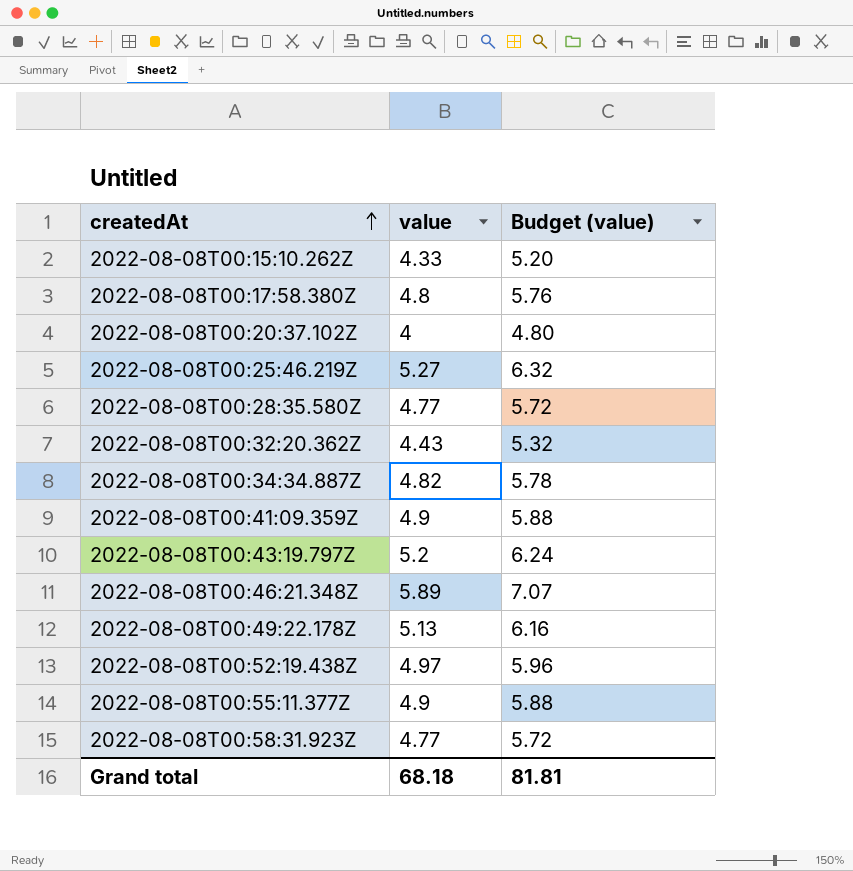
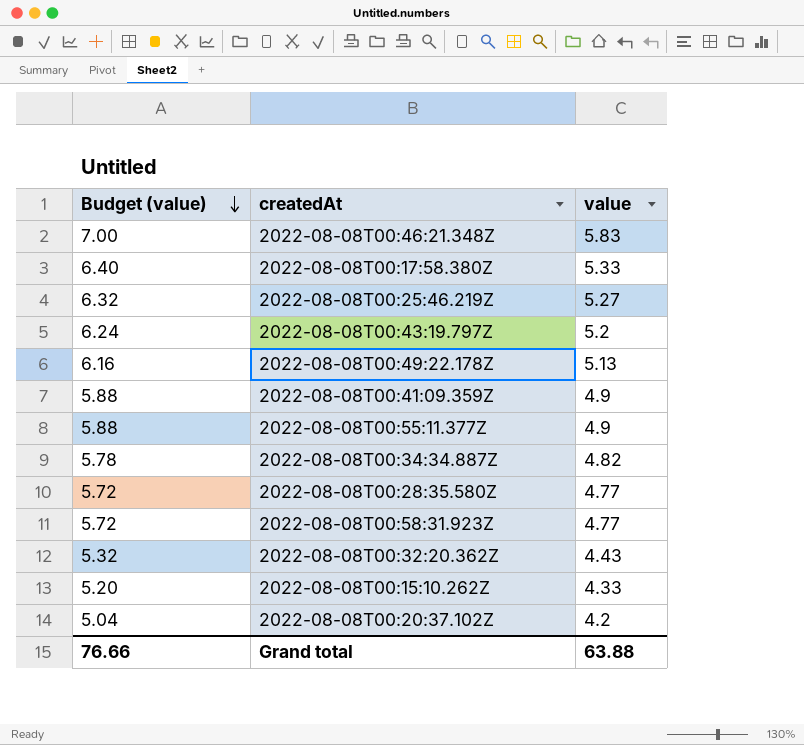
row order: createdAt ascending -> Budget (value) descending
column Budget (value) | position: 3 -> 1
row 2022-08-08T00:52:19.438Z: 4.97 | 5.96 -> none
2022-08-08T00:46:21.348Z | Budget (value): 7.07 -> 7.00
2022-08-08T00:46:21.348Z | value: 5.89 -> 5.83
2022-08-08T00:17:58.380Z | Budget (value): 5.76 -> 6.40
2022-08-08T00:17:58.380Z | value: 4.8 -> 5.33
2022-08-08T00:20:37.102Z | Budget (value): 4.80 -> 5.04
2022-08-08T00:20:37.102Z | value: 4 -> 4.2
Grand total | Budget (value): 81.81 -> 76.66
Grand total | value: 68.18 -> 63.88

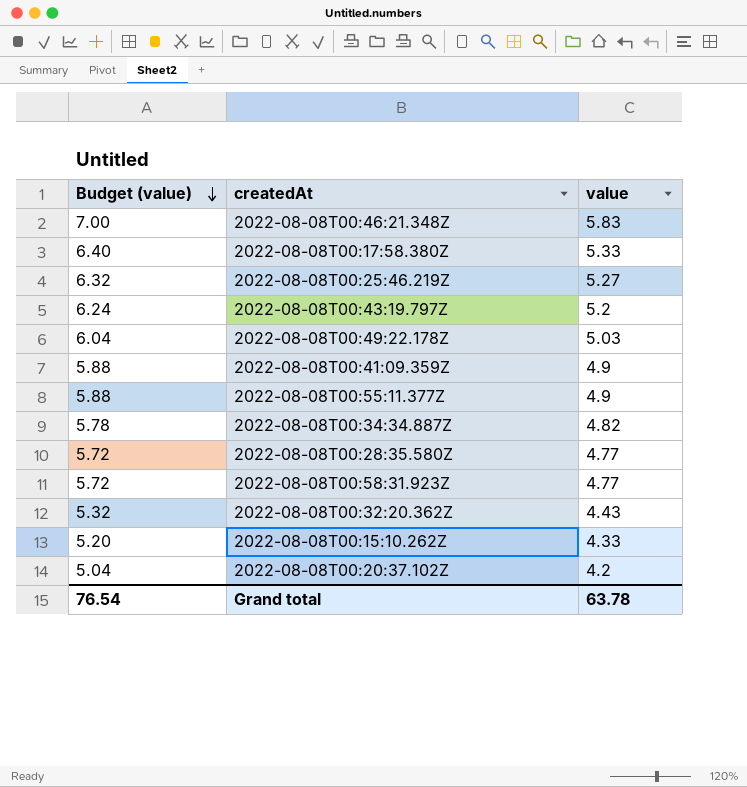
2022-08-08T00:49:22.178Z | Budget (value): 6.16 -> 6.04
2022-08-08T00:49:22.178Z | value: 5.13 -> 5.03
Grand total | Budget (value): 76.66 -> 76.54
Grand total | value: 63.88 -> 63.78

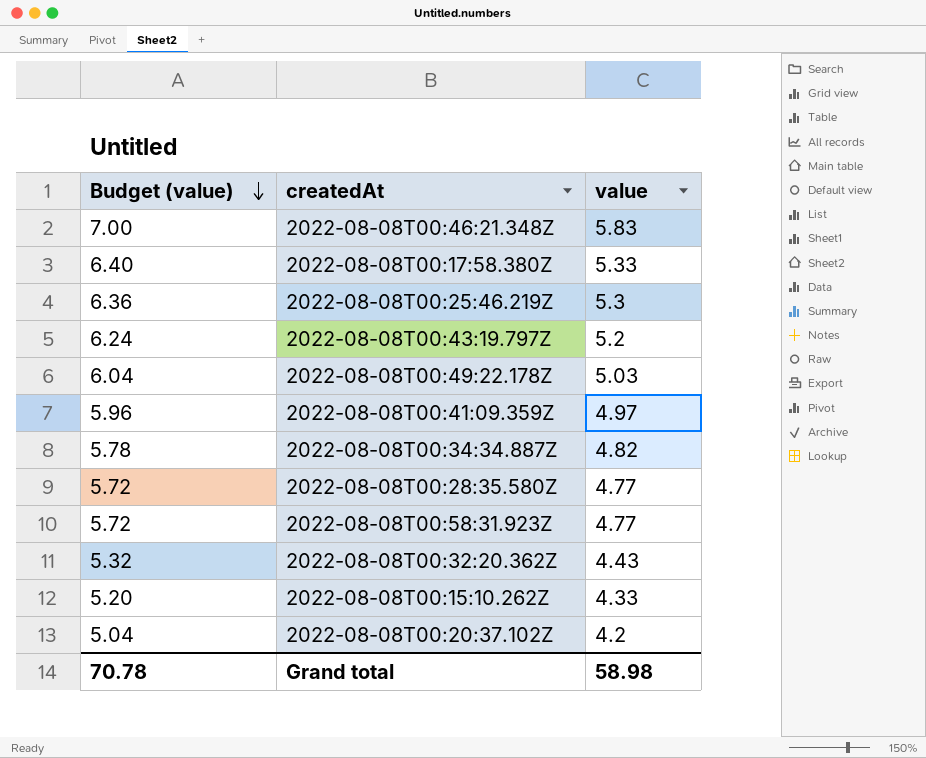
row 2022-08-08T00:55:11.377Z: 5.88 | 4.9 -> none
2022-08-08T00:25:46.219Z | Budget (value): 6.32 -> 6.36
2022-08-08T00:25:46.219Z | value: 5.27 -> 5.3
2022-08-08T00:41:09.359Z | Budget (value): 5.88 -> 5.96
2022-08-08T00:41:09.359Z | value: 4.9 -> 4.97
Grand total | Budget (value): 76.54 -> 70.78
Grand total | value: 63.78 -> 58.98

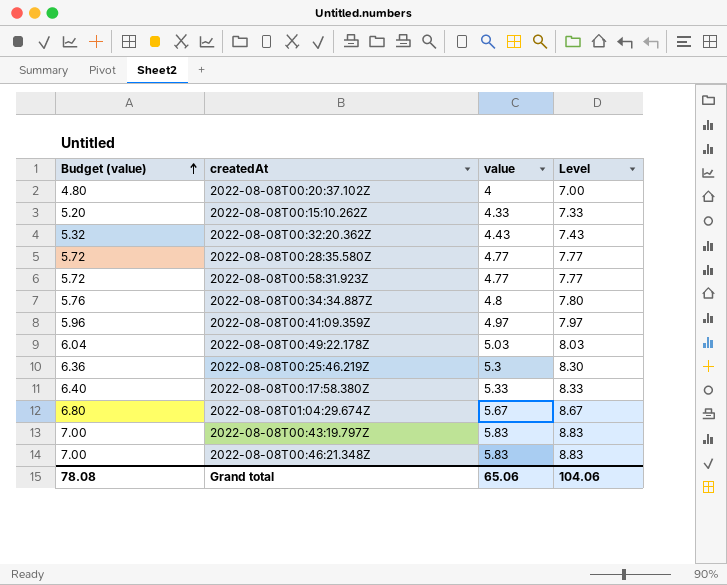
row order: Budget (value) descending -> Budget (value) ascending
column Level | formula: none -> [value] + 3
2022-08-08T00:20:37.102Z | Budget (value): 5.04 -> 4.80
2022-08-08T00:20:37.102Z | value: 4.2 -> 4
2022-08-08T00:34:34.887Z | Budget (value): 5.78 -> 5.76
2022-08-08T00:34:34.887Z | value: 4.82 -> 4.8
row 2022-08-08T01:04:29.674Z: none -> 6.80 | 5.67 | 8.67
2022-08-08T00:43:19.797Z | Budget (value): 6.24 -> 7.00
2022-08-08T00:43:19.797Z | value: 5.2 -> 5.83
Grand total | Budget (value): 70.78 -> 78.08
Grand total | value: 58.98 -> 65.06

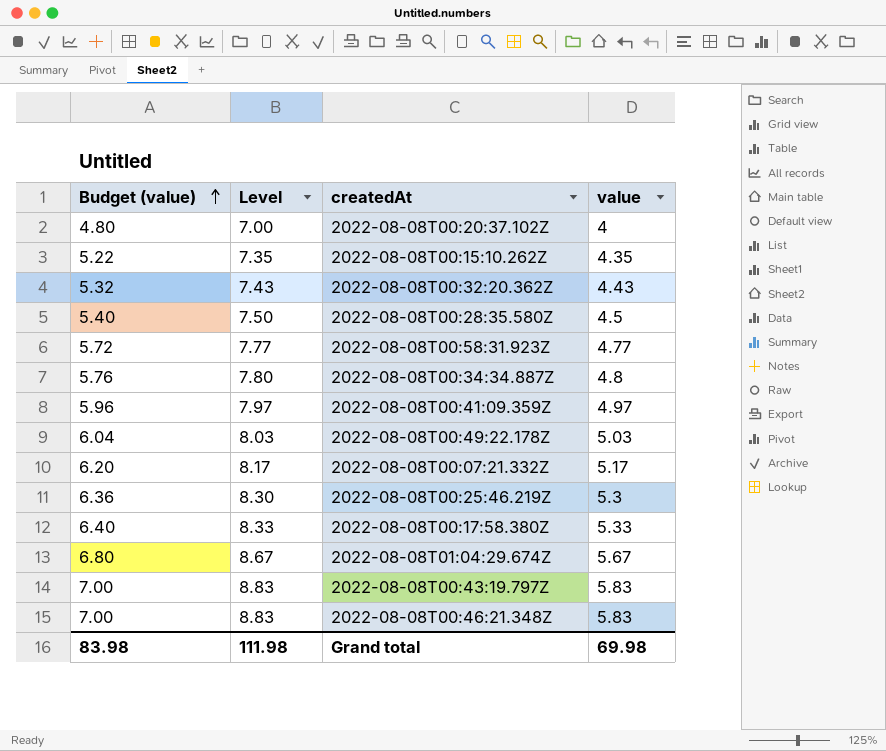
column Level | position: 4 -> 2
2022-08-08T00:15:10.262Z | Budget (value): 5.20 -> 5.22
2022-08-08T00:15:10.262Z | Level: 7.33 -> 7.35
2022-08-08T00:15:10.262Z | value: 4.33 -> 4.35
2022-08-08T00:28:35.580Z | Budget (value): 5.72 -> 5.40
2022-08-08T00:28:35.580Z | Level: 7.77 -> 7.50
2022-08-08T00:28:35.580Z | value: 4.77 -> 4.5
row 2022-08-08T00:07:21.332Z: none -> 6.20 | 8.17 | 5.17
Grand total | Budget (value): 78.08 -> 83.98
Grand total | Level: 104.06 -> 111.98
Grand total | value: 65.06 -> 69.98

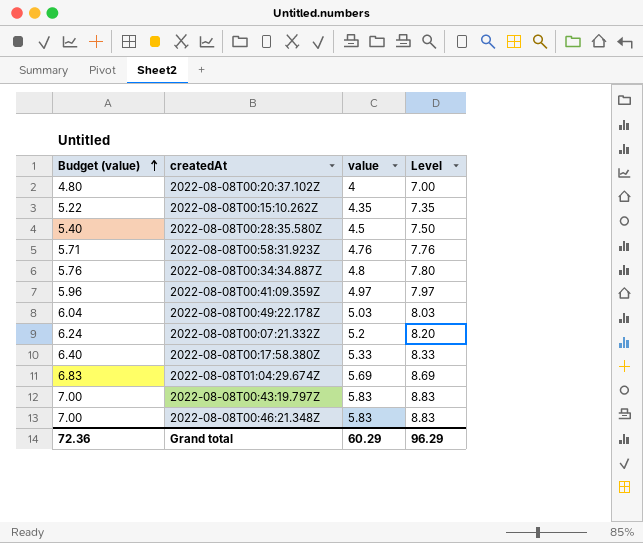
column Level | position: 2 -> 4
row 2022-08-08T00:32:20.362Z: 5.32 | 7.43 | 4.43 -> none
row 2022-08-08T00:25:46.219Z: 6.36 | 8.30 | 5.3 -> none
2022-08-08T00:58:31.923Z | Budget (value): 5.72 -> 5.71
2022-08-08T00:58:31.923Z | value: 4.77 -> 4.76
2022-08-08T00:58:31.923Z | Level: 7.77 -> 7.76
2022-08-08T00:07:21.332Z | Budget (value): 6.20 -> 6.24
2022-08-08T00:07:21.332Z | value: 5.17 -> 5.2
2022-08-08T00:07:21.332Z | Level: 8.17 -> 8.20
2022-08-08T01:04:29.674Z | Budget (value): 6.80 -> 6.83
2022-08-08T01:04:29.674Z | value: 5.67 -> 5.69
2022-08-08T01:04:29.674Z | Level: 8.67 -> 8.69
Grand total | Budget (value): 83.98 -> 72.36
Grand total | value: 69.98 -> 60.29
Grand total | Level: 111.98 -> 96.29

